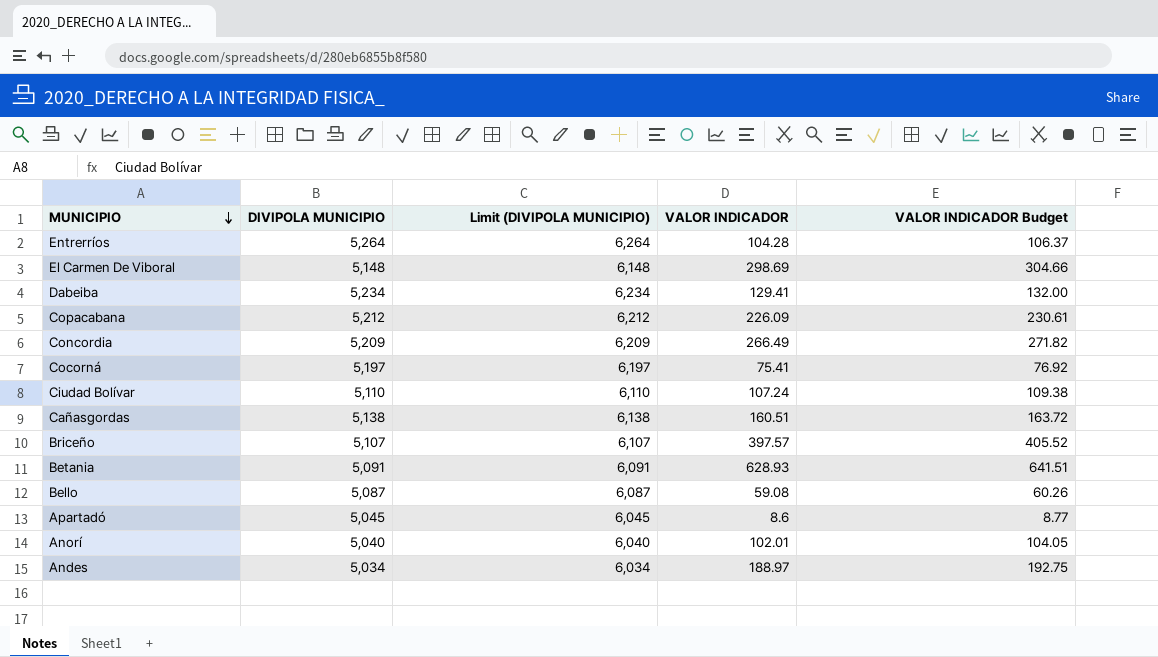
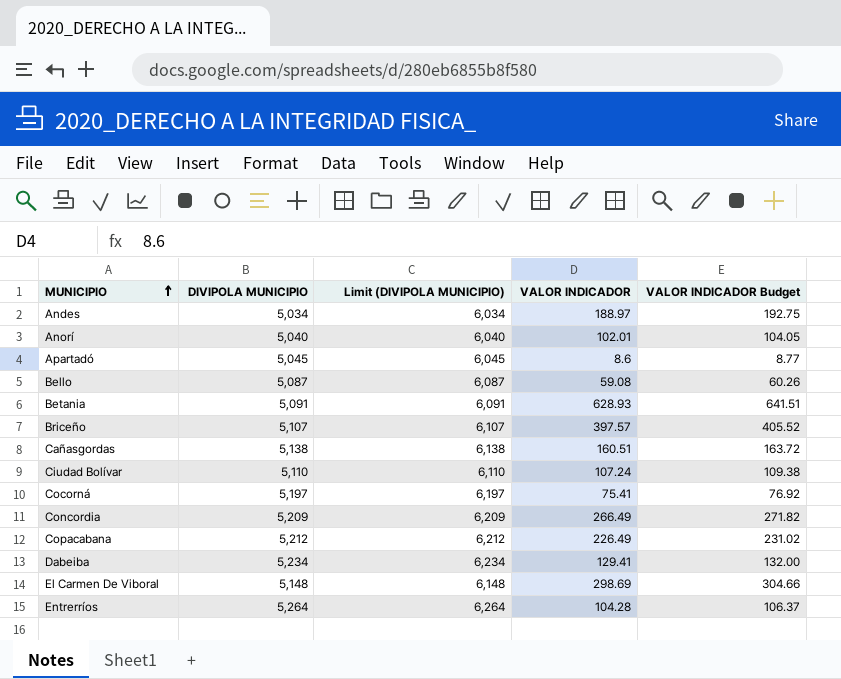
row order: MUNICIPIO descending -> MUNICIPIO ascending
Copacabana | VALOR INDICADOR: 226.09 -> 226.49
Copacabana | VALOR INDICADOR Budget: 230.61 -> 231.02

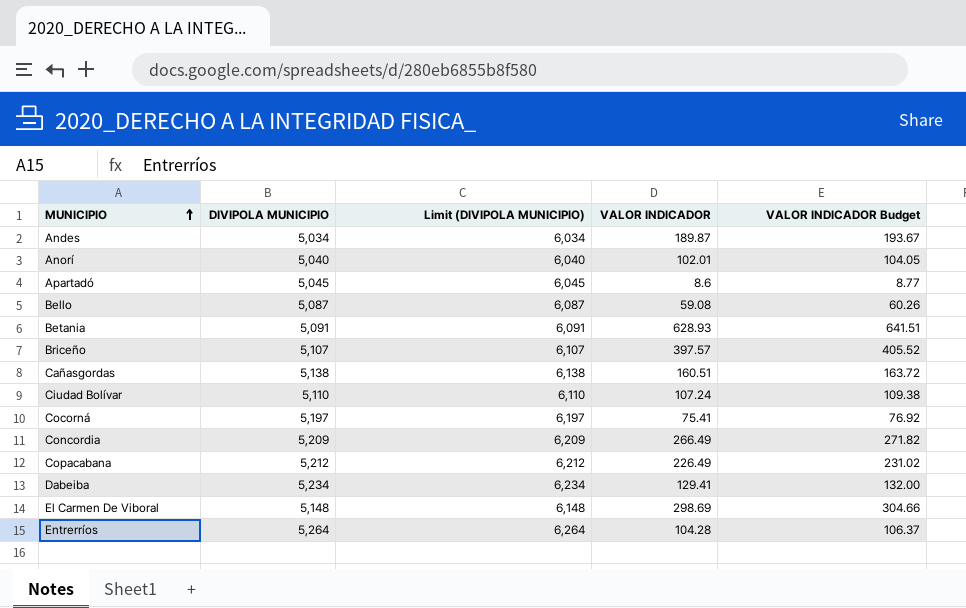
Andes | VALOR INDICADOR: 188.97 -> 189.87
Andes | VALOR INDICADOR Budget: 192.75 -> 193.67

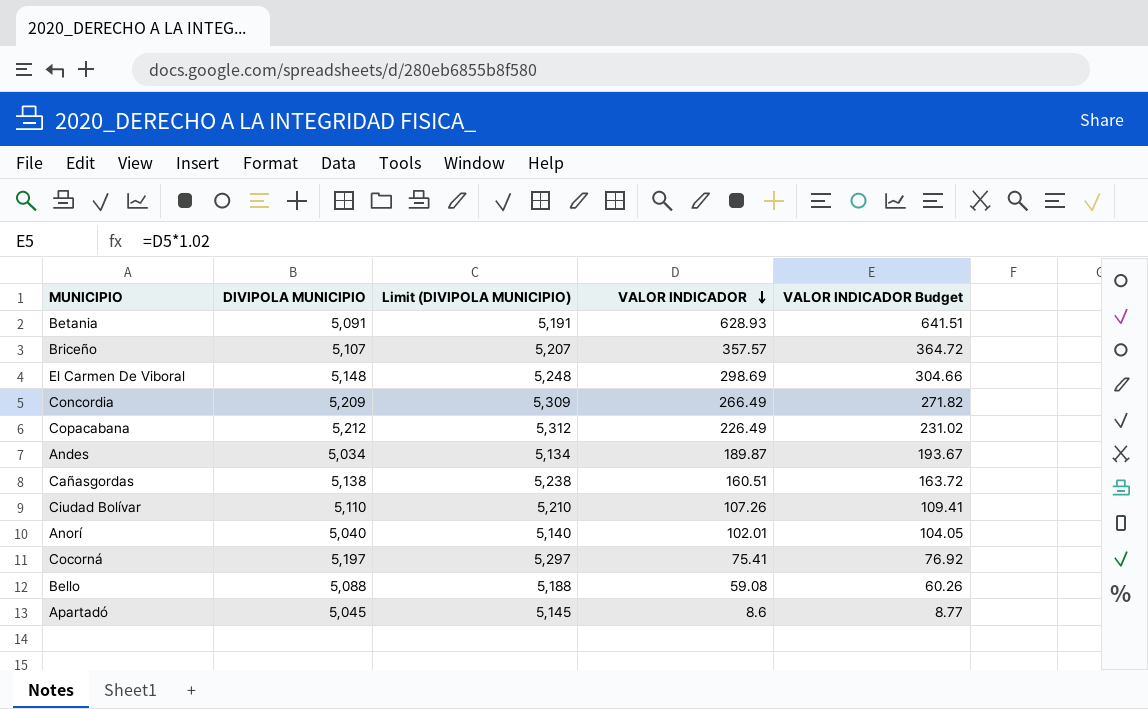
row order: MUNICIPIO ascending -> VALOR INDICADOR descending
column Limit (DIVIPOLA MUNICIPIO) | formula: [DIVIPOLA MUNICIPIO] + 1000 -> [DIVIPOLA MUNICIPIO] + 100
row Dabeiba: 5,234 | 6,234 | 129.41 | 132.00 -> none
row Entrerríos: 5,264 | 6,264 | 104.28 | 106.37 -> none
Briceño | VALOR INDICADOR: 397.57 -> 357.57
Briceño | VALOR INDICADOR Budget: 405.52 -> 364.72
Ciudad Bolívar | VALOR INDICADOR: 107.24 -> 107.26
Ciudad Bolívar | VALOR INDICADOR Budget: 109.38 -> 109.41
Bello | DIVIPOLA MUNICIPIO: 5,087 -> 5,088

